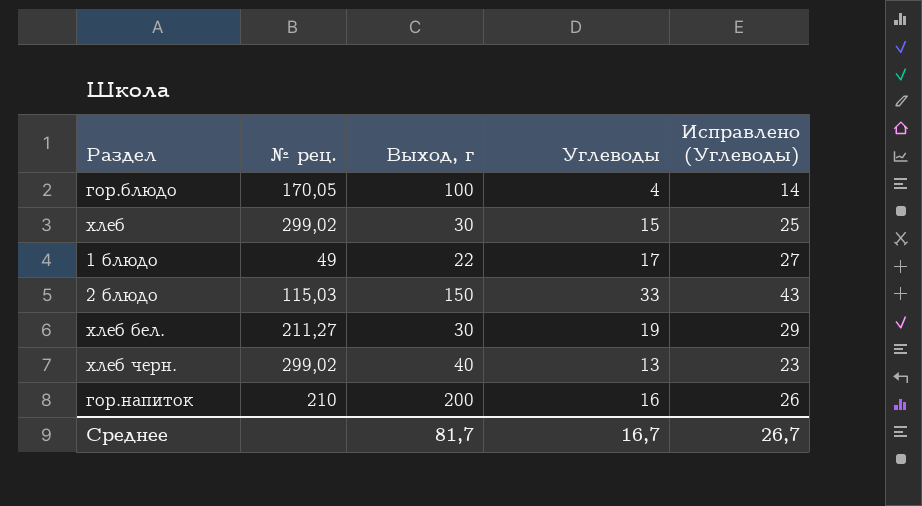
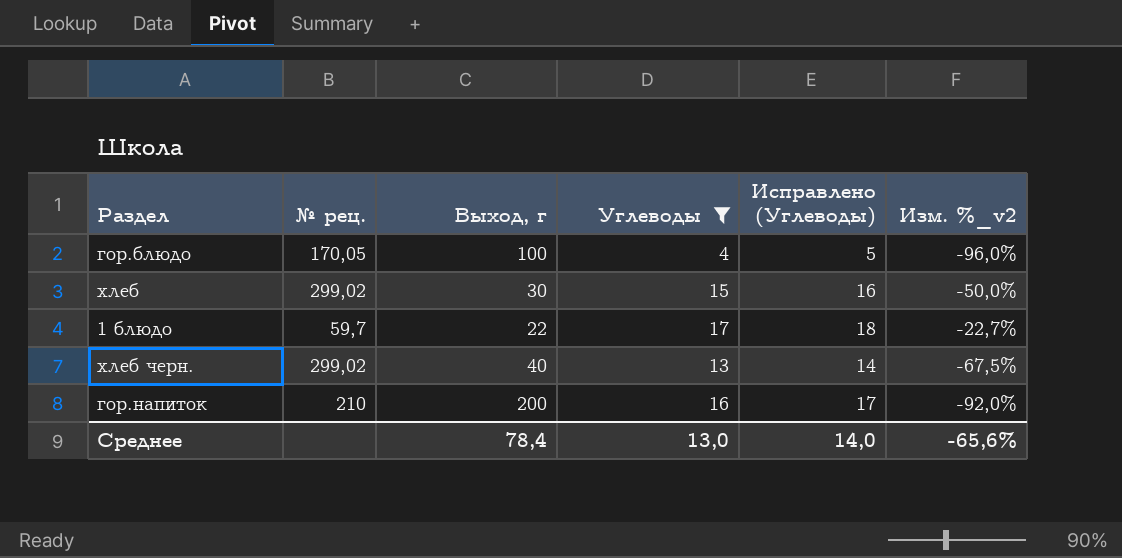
filter: none -> Углеводы <= 17
column Исправлено (Углеводы) | formula: [Углеводы] + 10 -> [Углеводы] + 1
column Изм. %_v2 | formula: none -> ([Углеводы] - [Выход, г]) / [Выход, г]
1 блюдо | № рец.: 49 -> 59,7
Среднее | Выход, г: 81,7 -> 78,4
Среднее | Углеводы: 16,7 -> 13,0
Среднее | Исправлено (Углеводы): 26,7 -> 14,0

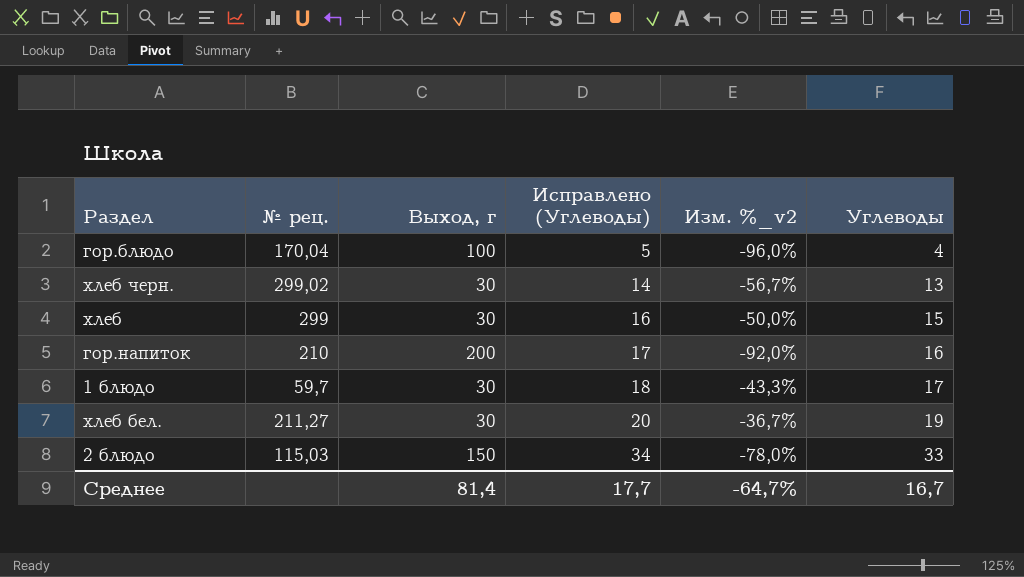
filter: Углеводы <= 17 -> none
row order: none -> Исправлено (Углеводы) ascending
column Углеводы | position: 4 -> 6
гор.блюдо | № рец.: 170,05 -> 170,04
хлеб черн. | Выход, г: 40 -> 30
хлеб черн. | Изм. %_v2: -67,5% -> -56,7%
хлеб | № рец.: 299,02 -> 299
1 блюдо | Выход, г: 22 -> 30
1 блюдо | Изм. %_v2: -22,7% -> -43,3%
Среднее | Выход, г: 78,4 -> 81,4
Среднее | Исправлено (Углеводы): 14,0 -> 17,7
Среднее | Изм. %_v2: -65,6% -> -64,7%
Среднее | Углеводы: 13,0 -> 16,7

